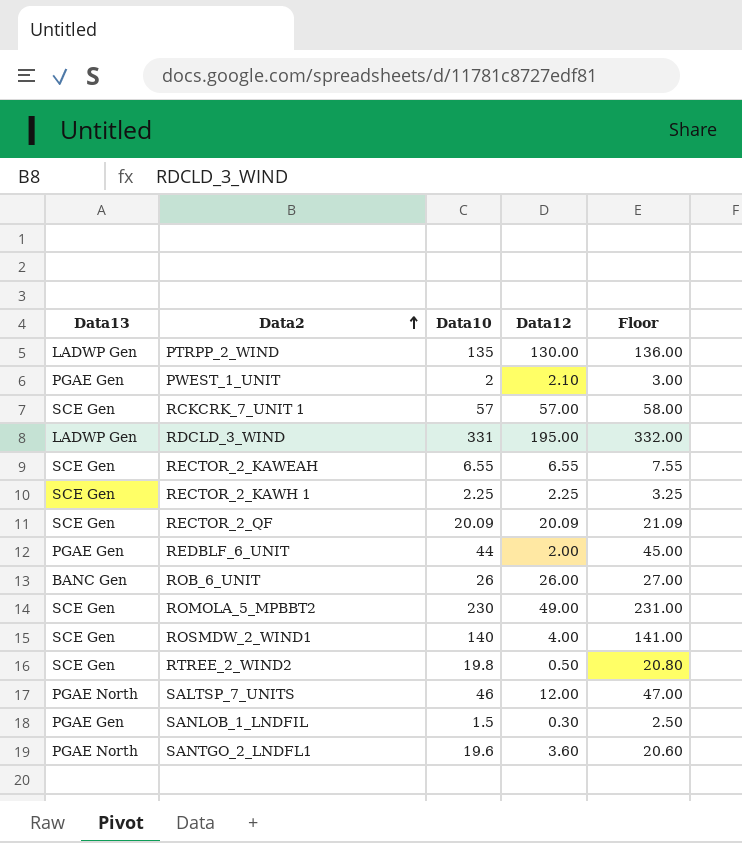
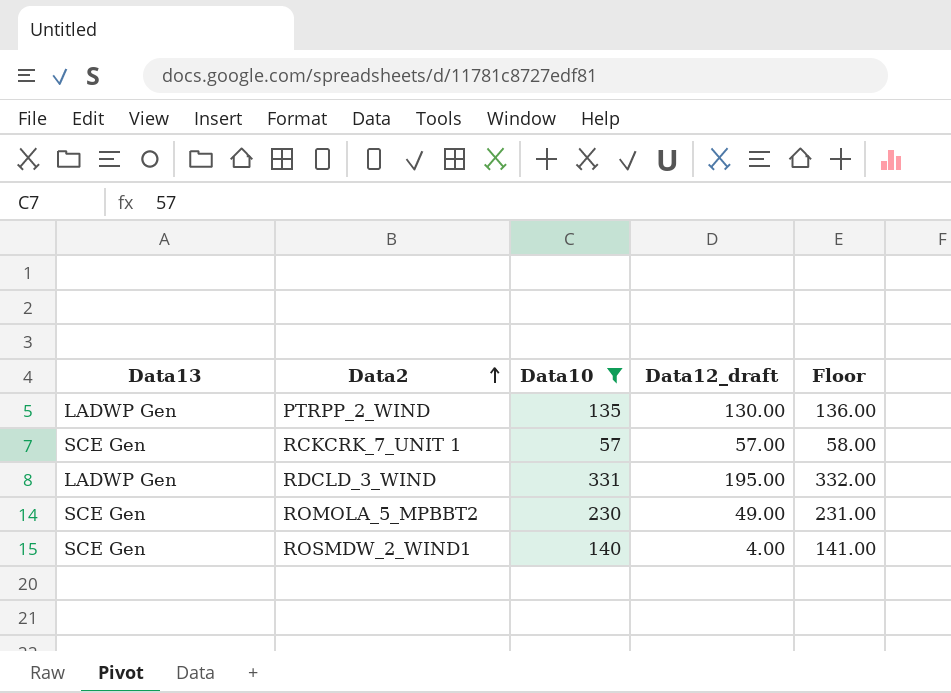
filter: none -> Data10 >= 57
column name: Data12 -> Data12_draft

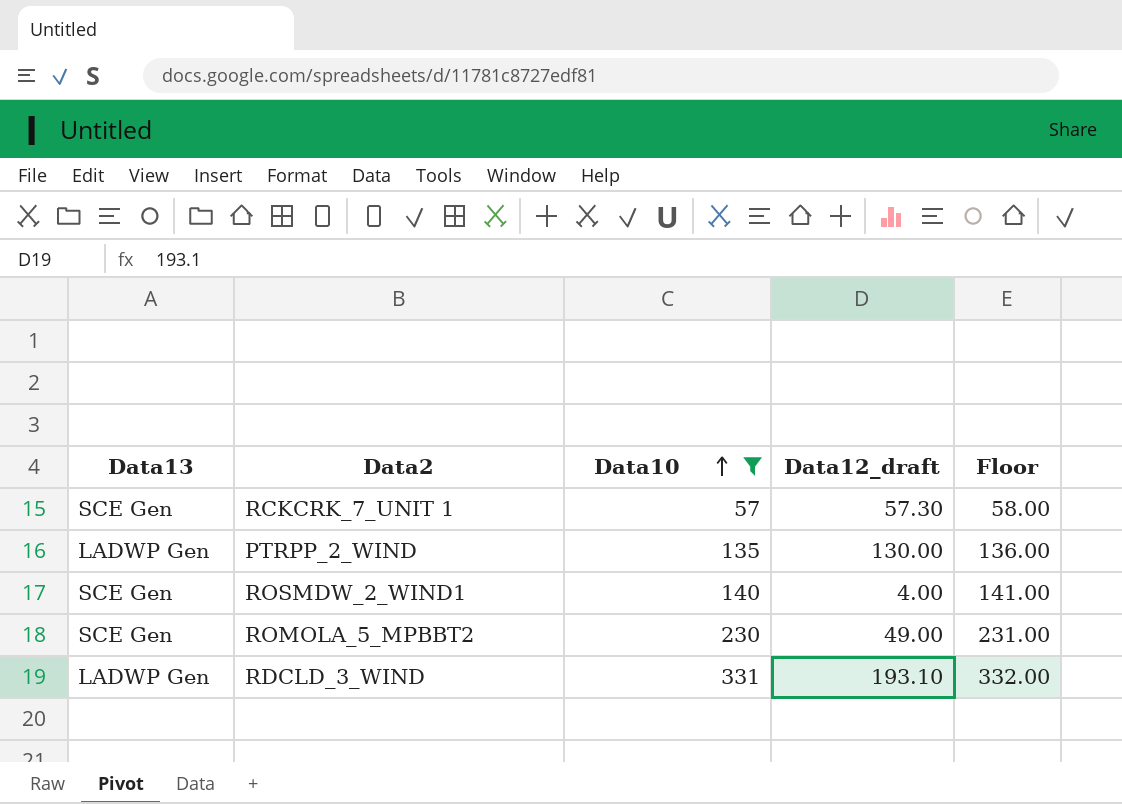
row order: Data2 ascending -> Data10 ascending
RCKCRK_7_UNIT 1 | Data12_draft: 57.00 -> 57.30
RDCLD_3_WIND | Data12_draft: 195.00 -> 193.10

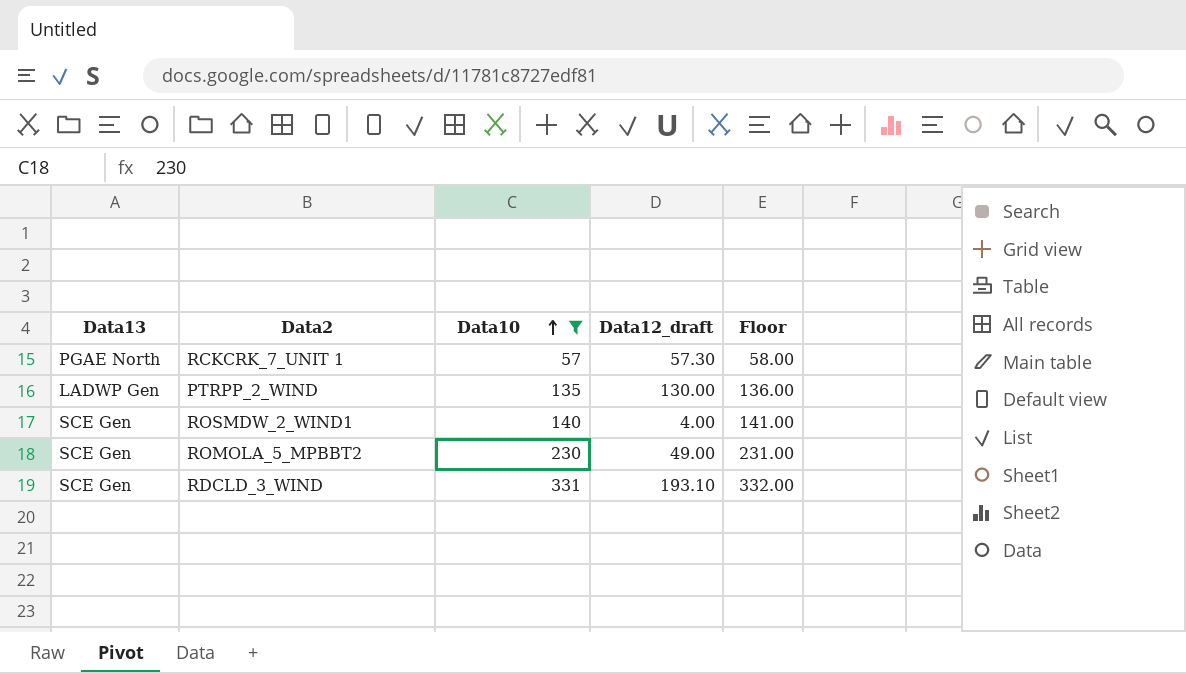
RCKCRK_7_UNIT 1 | Data13: SCE Gen -> PGAE North
RDCLD_3_WIND | Data13: LADWP Gen -> SCE Gen

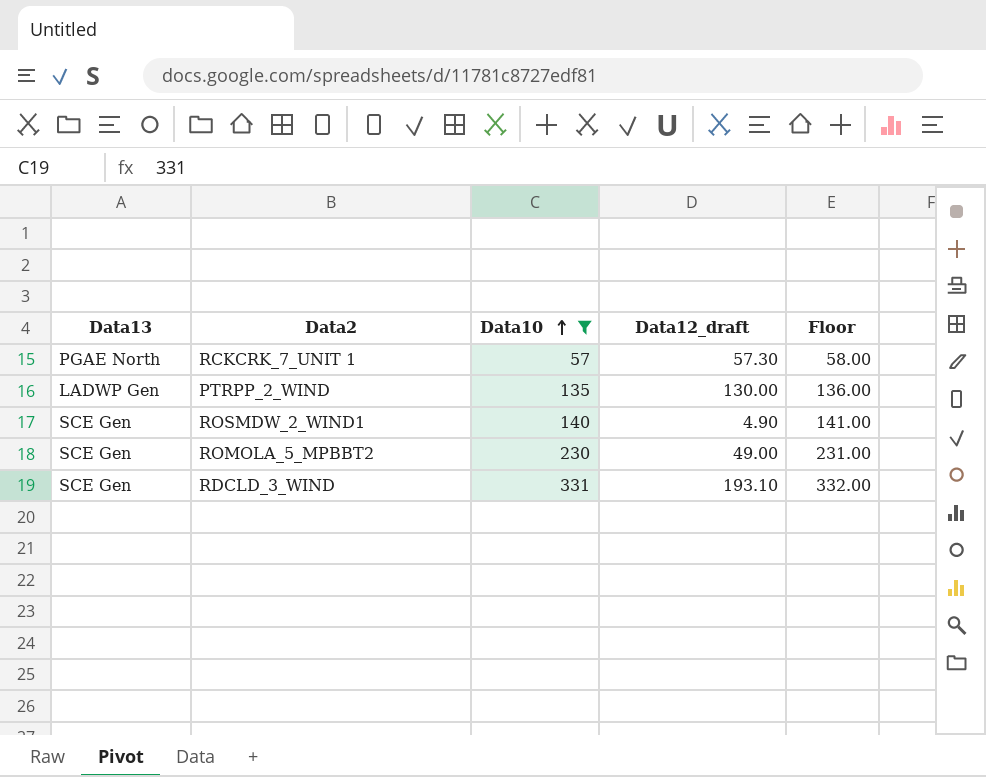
ROSMDW_2_WIND1 | Data12_draft: 4.00 -> 4.90

